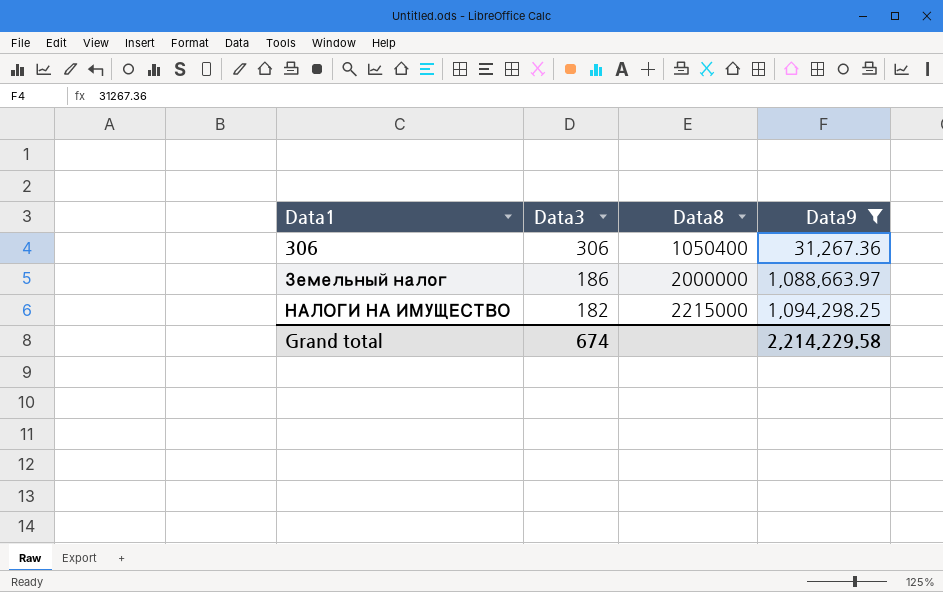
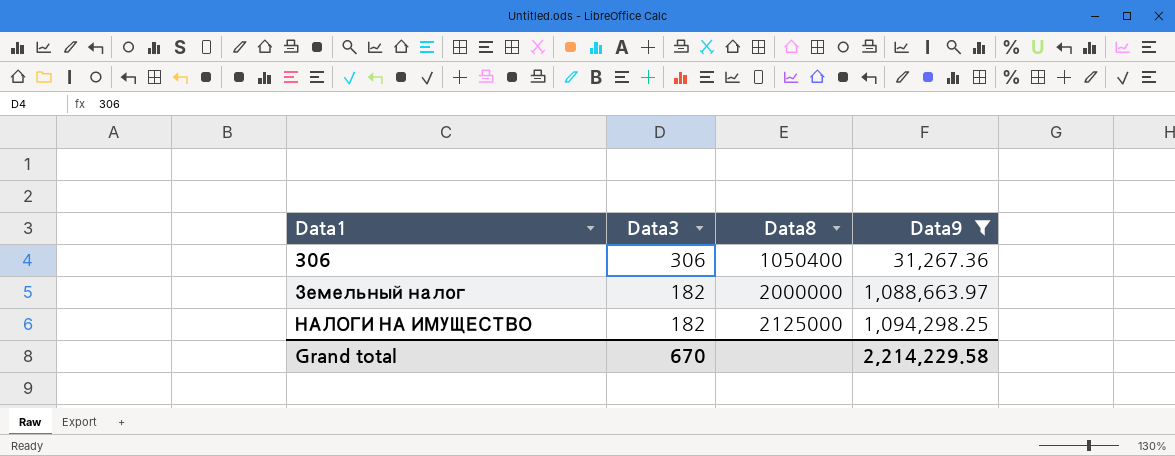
Земельный налог | Data3: 186 -> 182
НАЛОГИ НА ИМУЩЕСТВО | Data8: 2215000 -> 2125000
Grand total | Data3: 674 -> 670

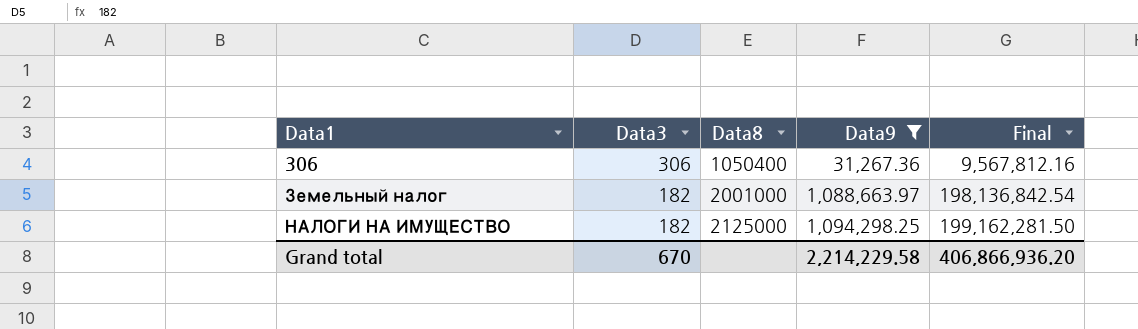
column Final | formula: none -> [Data3] * [Data9]
Земельный налог | Data8: 2000000 -> 2001000

